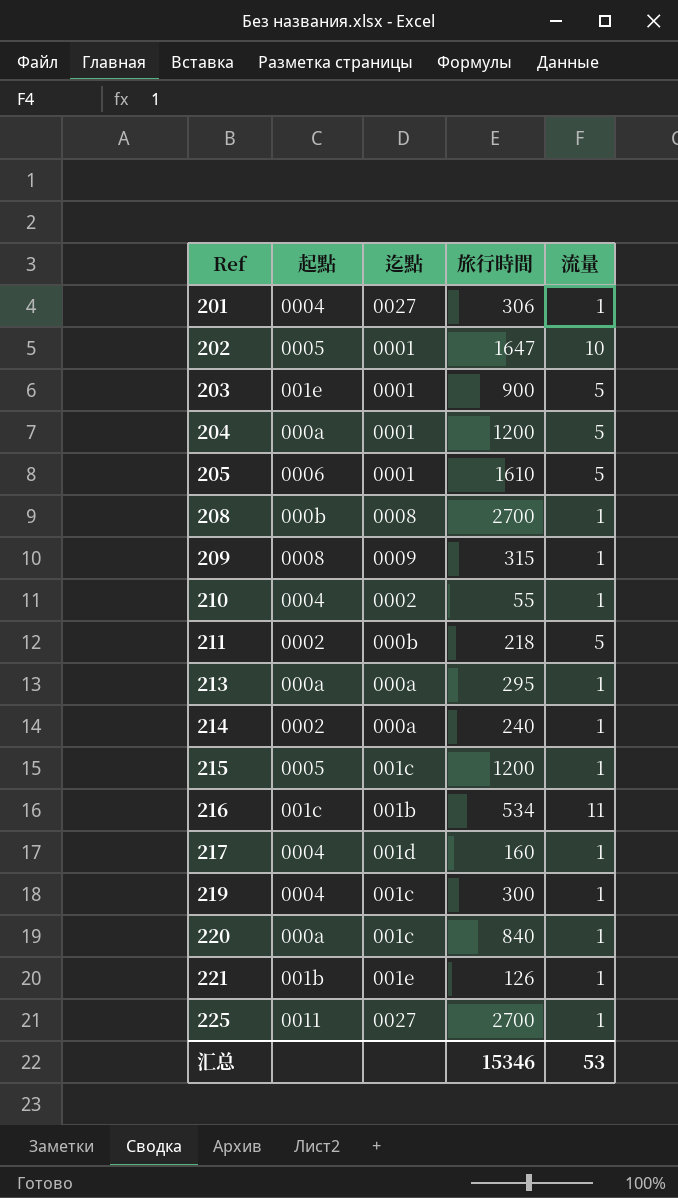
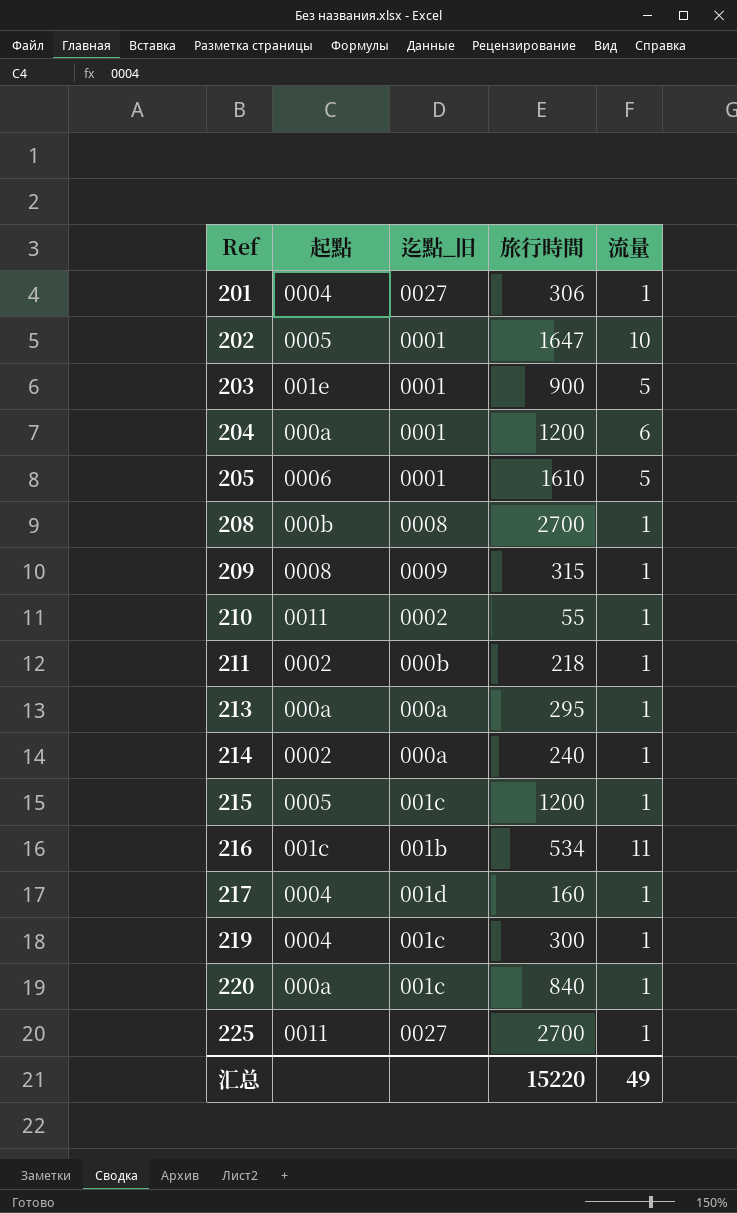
column name: 迄點 -> 迄點_旧
row 221: 001b | 001e | 126 | 1 -> none
204 | 流量: 5 -> 6
210 | 起點: 0004 -> 0011
211 | 流量: 5 -> 1
汇总 | 旅行時間: 15346 -> 15220
汇总 | 流量: 53 -> 49

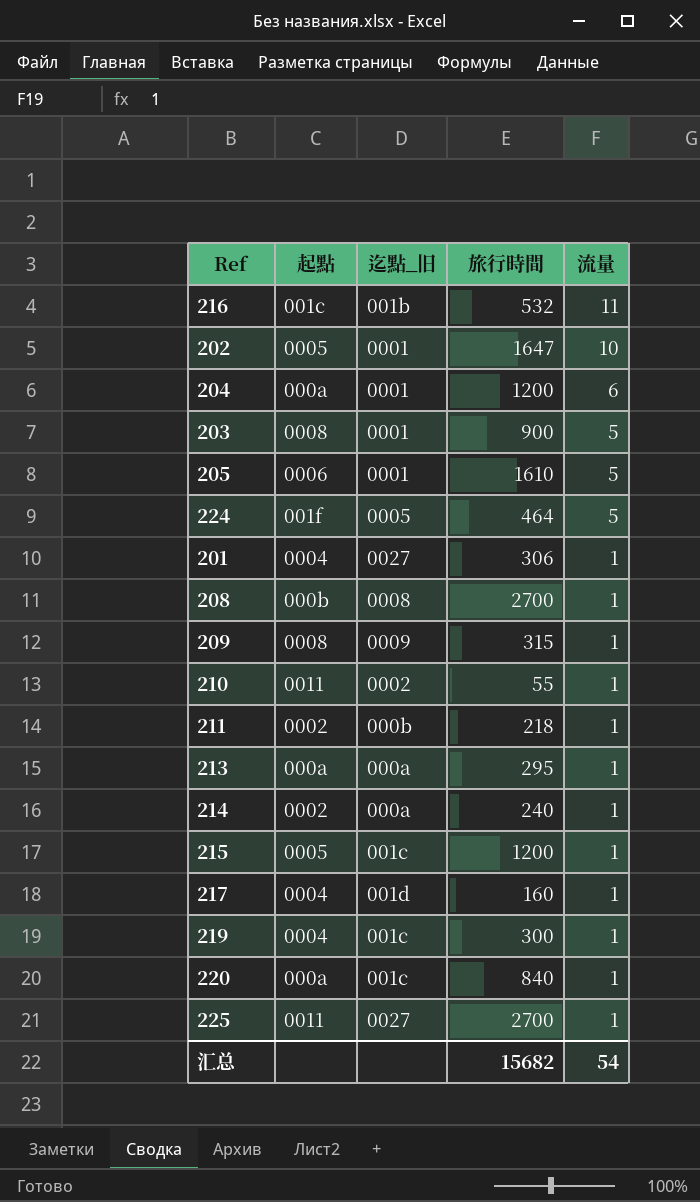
row order: Ref ascending -> 流量 descending
216 | 旅行時間: 534 -> 532
203 | 起點: 001e -> 0008
row 224: none -> 001f | 0005 | 464 | 5
汇总 | 旅行時間: 15220 -> 15682
汇总 | 流量: 49 -> 54

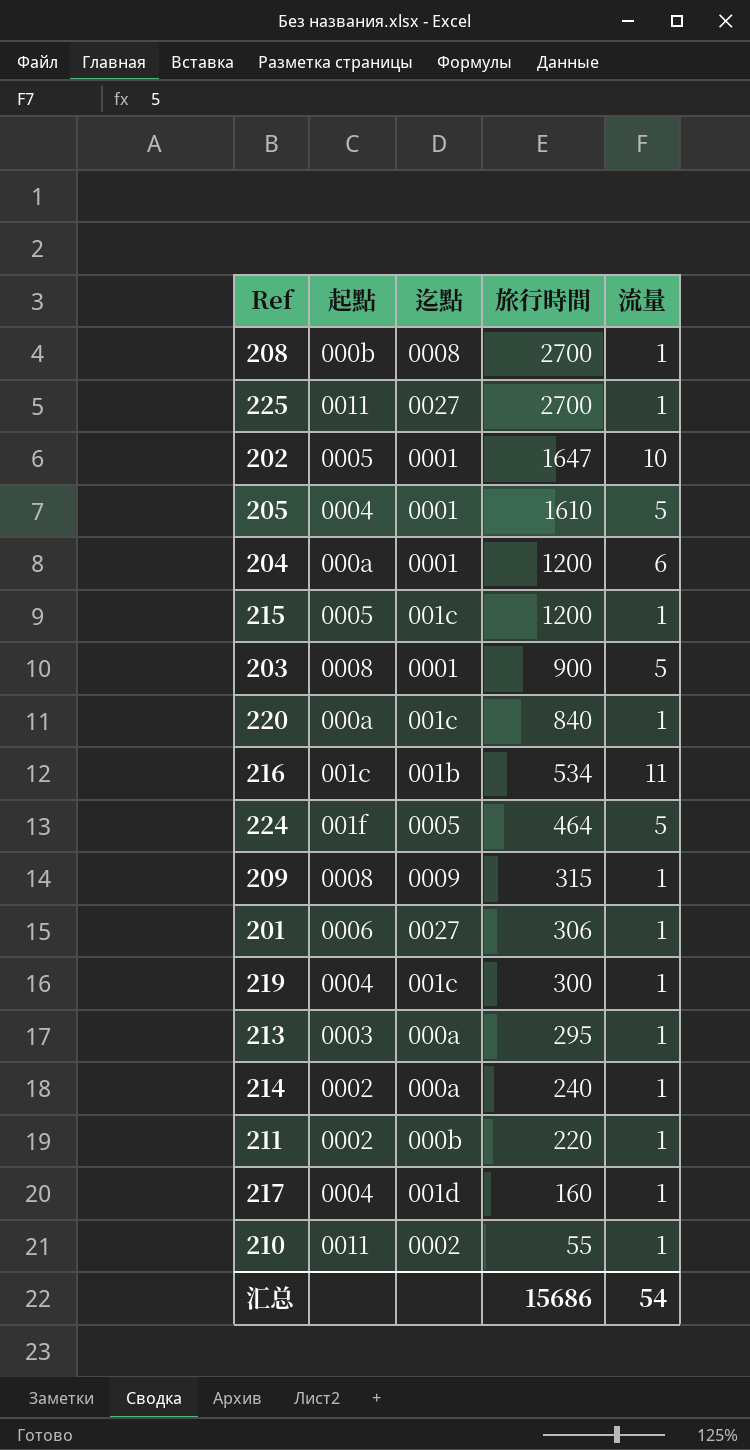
row order: 流量 descending -> 旅行時間 descending
column name: 迄點_旧 -> 迄點
205 | 起點: 0006 -> 0004
216 | 旅行時間: 532 -> 534
201 | 起點: 0004 -> 0006
213 | 起點: 000a -> 0003
211 | 旅行時間: 218 -> 220
汇总 | 旅行時間: 15682 -> 15686

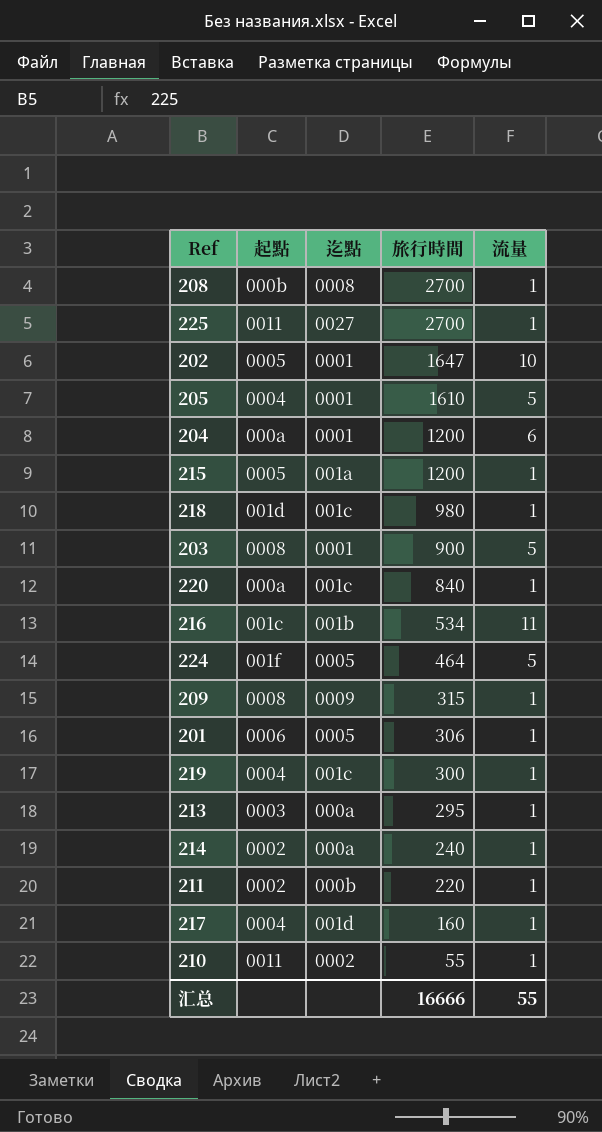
215 | 迄點: 001c -> 001a
row 218: none -> 001d | 001c | 980 | 1
201 | 迄點: 0027 -> 0005
汇总 | 旅行時間: 15686 -> 16666
汇总 | 流量: 54 -> 55

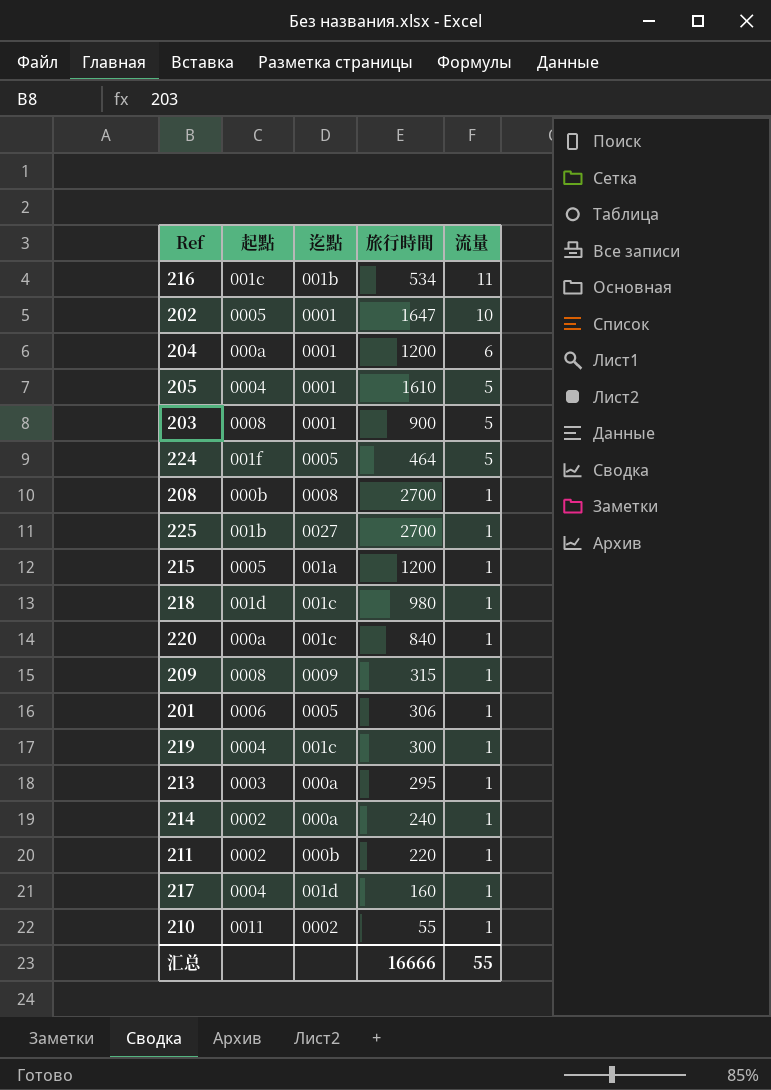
row order: 旅行時間 descending -> 流量 descending
225 | 起點: 0011 -> 001b

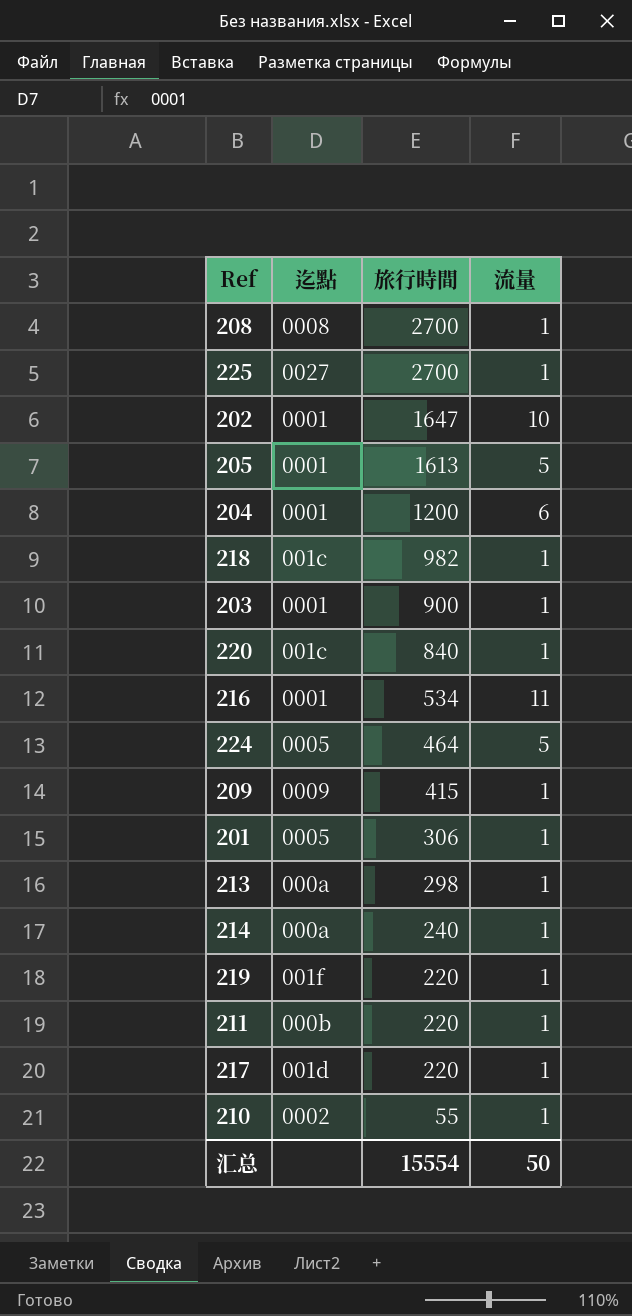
row order: 流量 descending -> 旅行時間 descending
column 起點 | position: 2 -> none
row 215: 0005 | 001a | 1200 | 1 -> none
205 | 旅行時間: 1610 -> 1613
218 | 旅行時間: 980 -> 982
203 | 流量: 5 -> 1
216 | 迄點: 001b -> 0001
209 | 旅行時間: 315 -> 415
213 | 旅行時間: 295 -> 298
219 | 迄點: 001c -> 001f
219 | 旅行時間: 300 -> 220
217 | 旅行時間: 160 -> 220
汇总 | 旅行時間: 16666 -> 15554
汇总 | 流量: 55 -> 50

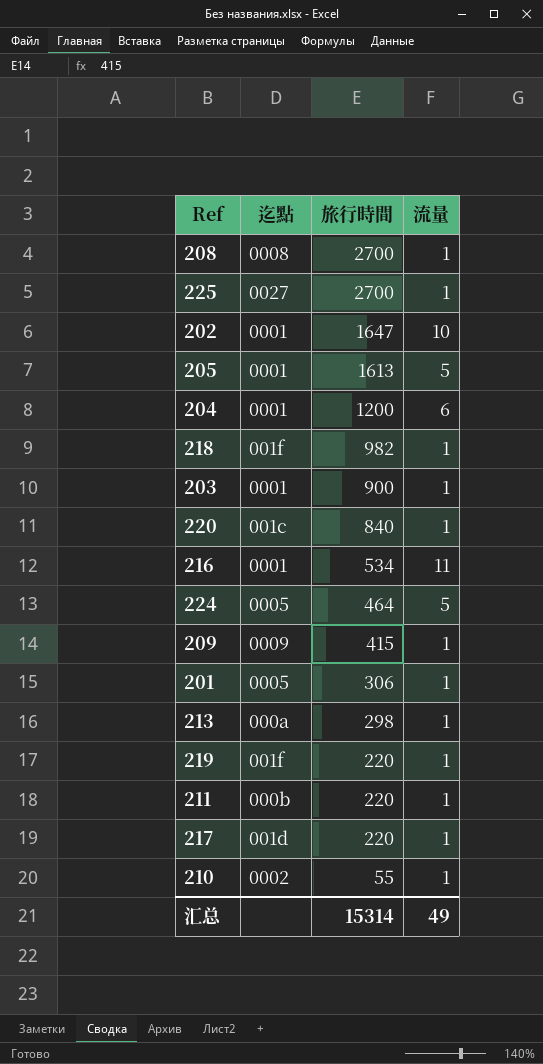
row 214: 000a | 240 | 1 -> none
218 | 迄點: 001c -> 001f
汇总 | 旅行時間: 15554 -> 15314
汇总 | 流量: 50 -> 49

